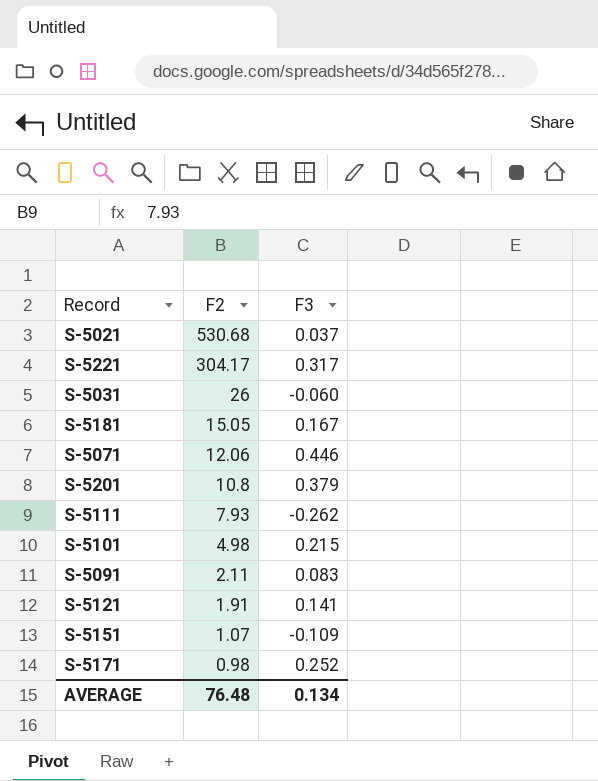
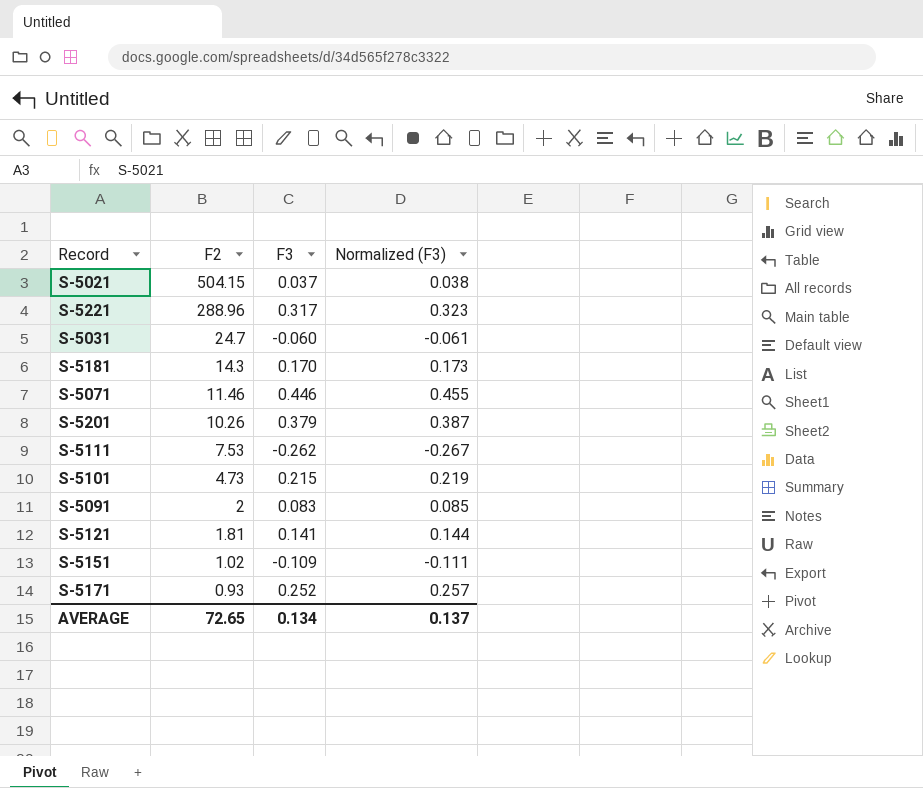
column Normalized (F3) | formula: none -> [F3] * 1.02
S-5021 | F2: 530.68 -> 504.15
S-5221 | F2: 304.17 -> 288.96
S-5031 | F2: 26 -> 24.7
S-5181 | F2: 15.05 -> 14.3
S-5181 | F3: 0.167 -> 0.170
S-5071 | F2: 12.06 -> 11.46
S-5201 | F2: 10.8 -> 10.26
S-5111 | F2: 7.93 -> 7.53
S-5101 | F2: 4.98 -> 4.73
S-5091 | F2: 2.11 -> 2
S-5121 | F2: 1.91 -> 1.81
S-5151 | F2: 1.07 -> 1.02
S-5171 | F2: 0.98 -> 0.93
AVERAGE | F2: 76.48 -> 72.65

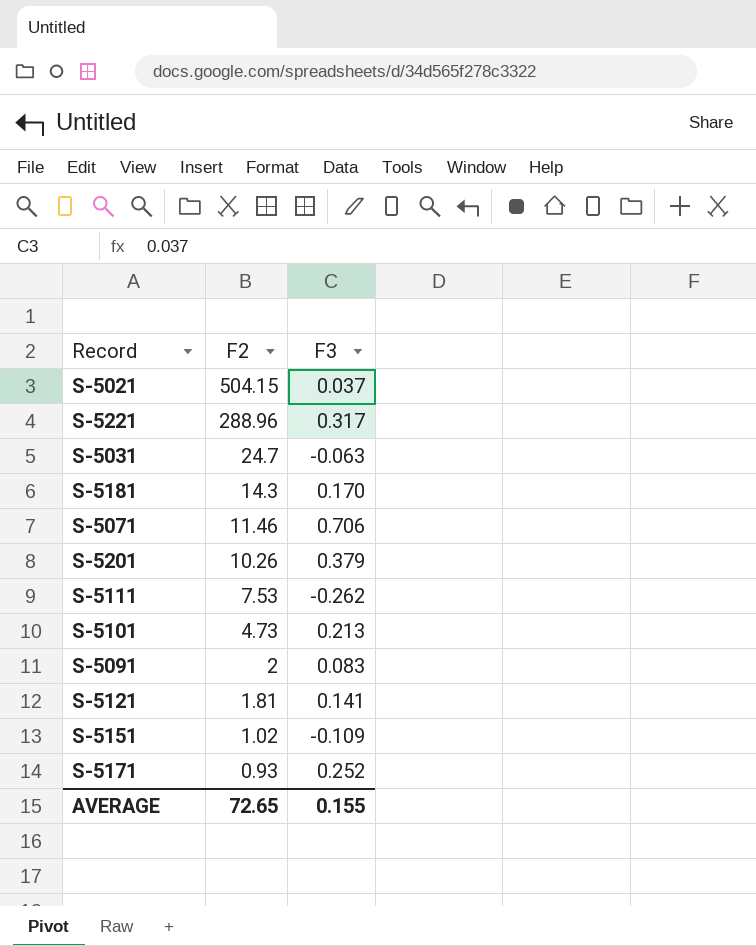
column Normalized (F3) | formula: [F3] * 1.02 -> none
S-5031 | F3: -0.060 -> -0.063
S-5071 | F3: 0.446 -> 0.706
S-5101 | F3: 0.215 -> 0.213
AVERAGE | F3: 0.134 -> 0.155

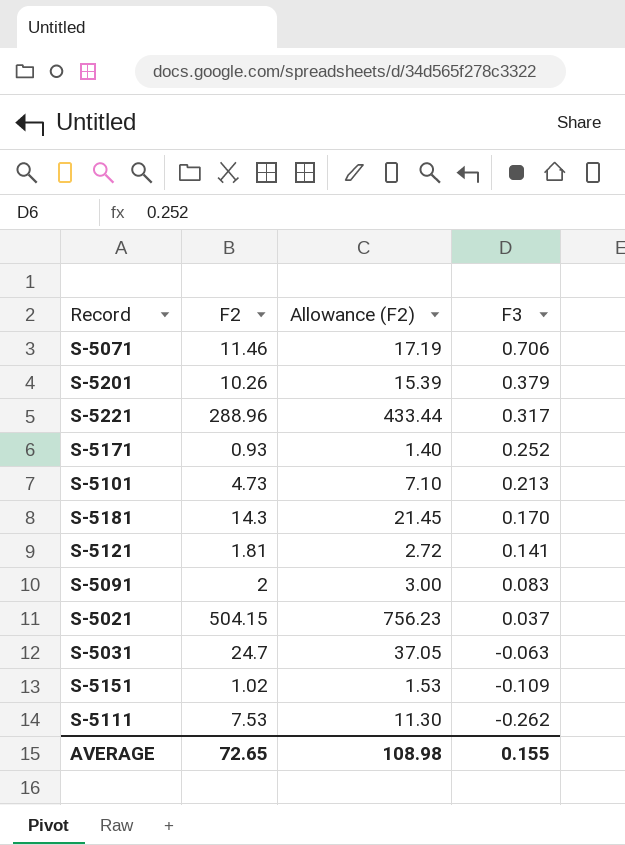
row order: F2 descending -> F3 descending
column Allowance (F2) | formula: none -> [F2] * 1.5

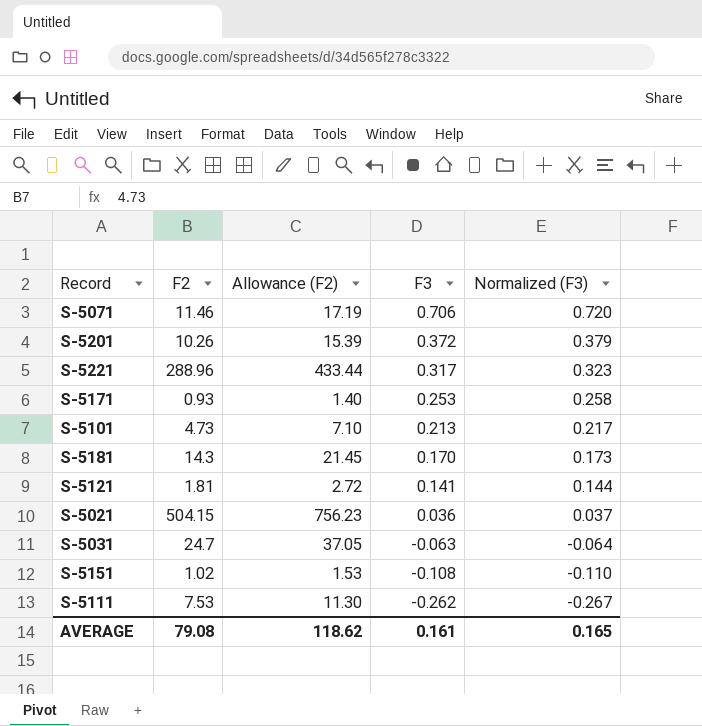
column Normalized (F3) | formula: none -> [F3] * 1.02
row S-5091: 2 | 3.00 | 0.083 -> none
S-5201 | F3: 0.379 -> 0.372
S-5171 | F3: 0.252 -> 0.253
S-5021 | F3: 0.037 -> 0.036
S-5151 | F3: -0.109 -> -0.108
AVERAGE | F2: 72.65 -> 79.08
AVERAGE | Allowance (F2): 108.98 -> 118.62
AVERAGE | F3: 0.155 -> 0.161

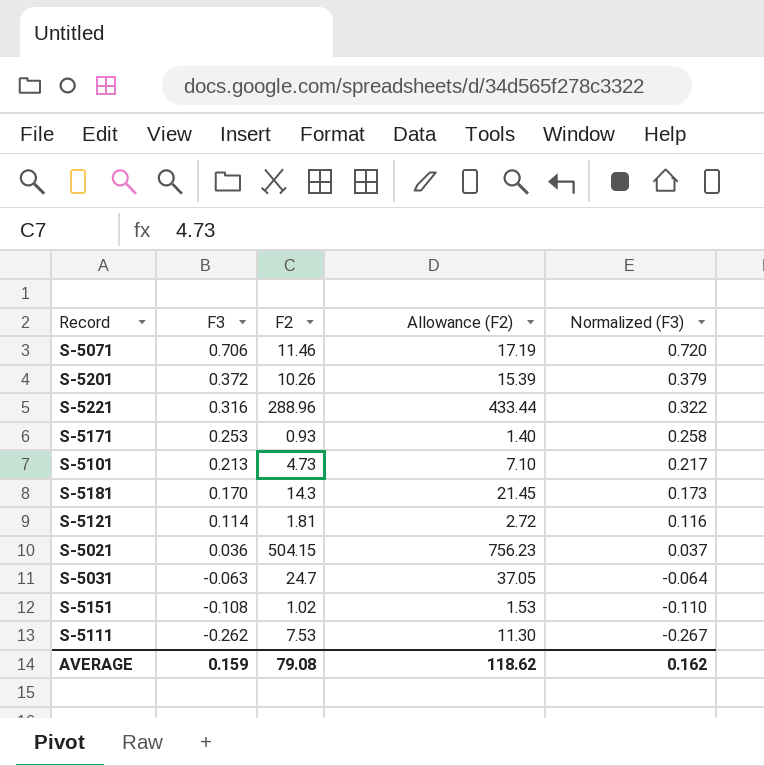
column F3 | position: 4 -> 2
S-5221 | F3: 0.317 -> 0.316
S-5221 | Normalized (F3): 0.323 -> 0.322
S-5121 | F3: 0.141 -> 0.114
S-5121 | Normalized (F3): 0.144 -> 0.116
AVERAGE | F3: 0.161 -> 0.159
AVERAGE | Normalized (F3): 0.165 -> 0.162

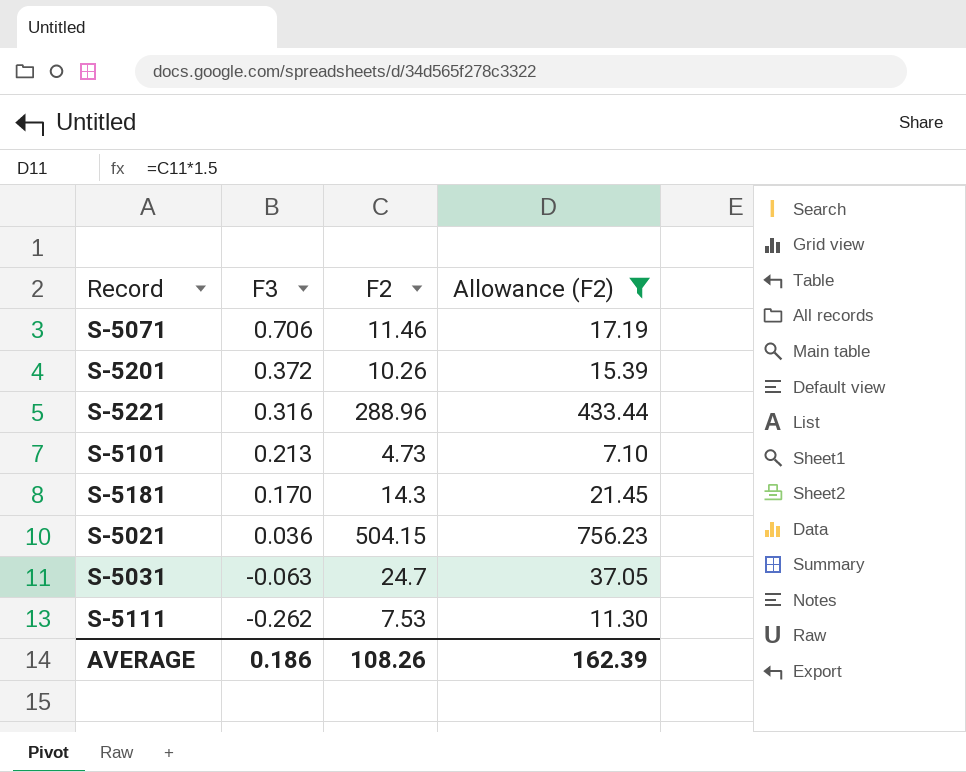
filter: none -> Allowance (F2) >= 7.10
column Normalized (F3) | formula: [F3] * 1.02 -> none
AVERAGE | F3: 0.159 -> 0.186
AVERAGE | F2: 79.08 -> 108.26
AVERAGE | Allowance (F2): 118.62 -> 162.39

